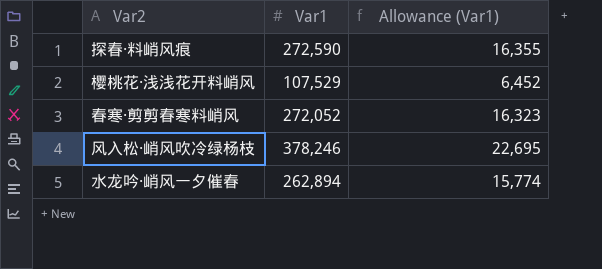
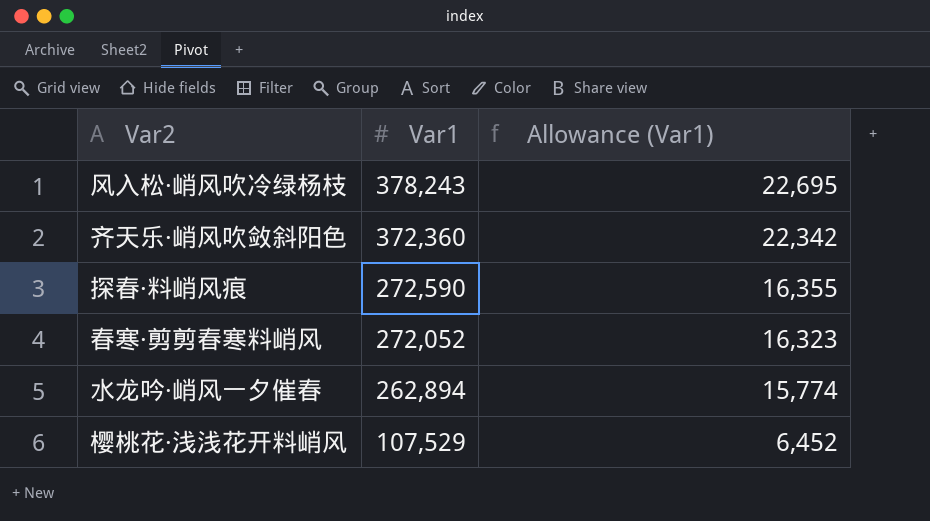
row order: none -> Var1 descending
风入松·峭风吹冷绿杨枝 | Var1: 378,246 -> 378,243
row 齐天乐·峭风吹敛斜阳色: none -> 372,360 | 22,342

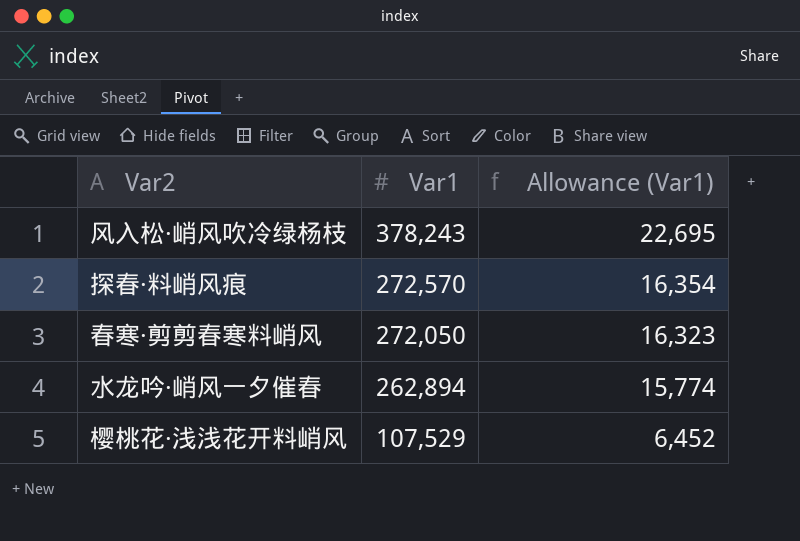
row 齐天乐·峭风吹敛斜阳色: 372,360 | 22,342 -> none
探春·料峭风痕 | Var1: 272,590 -> 272,570
探春·料峭风痕 | Allowance (Var1): 16,355 -> 16,354
春寒·剪剪春寒料峭风 | Var1: 272,052 -> 272,050

